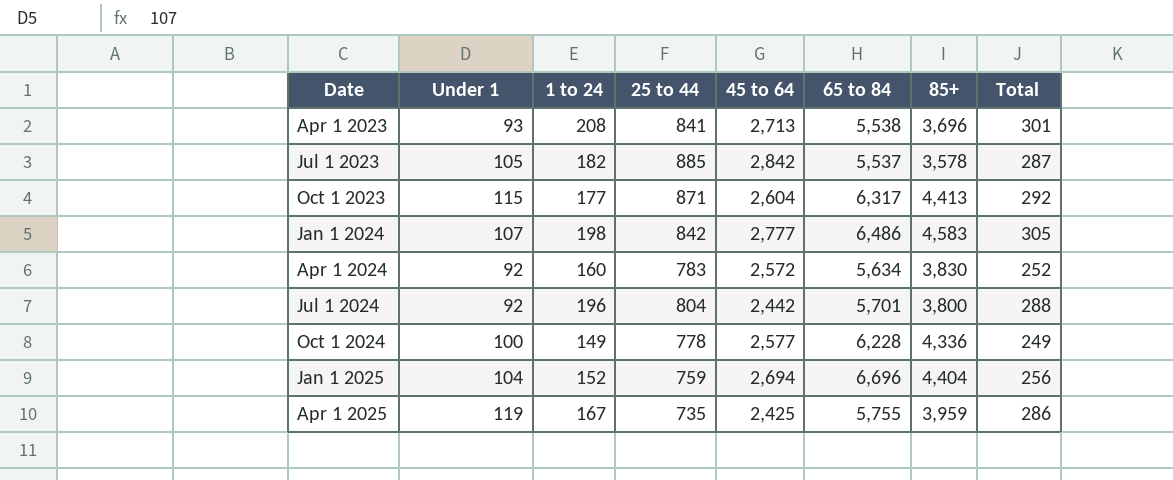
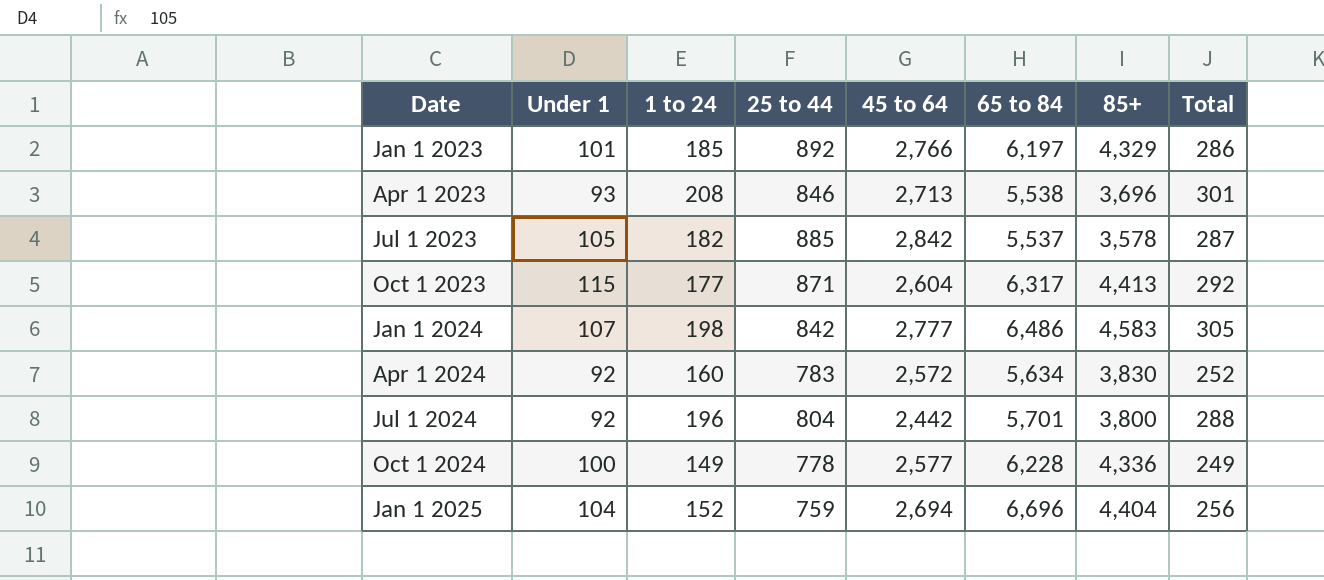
row Apr 1 2025: 119 | 167 | 735 | 2,425 | 5,755 | 3,959 | 286 -> none
row Jan 1 2023: none -> 101 | 185 | 892 | 2,766 | 6,197 | 4,329 | 286
Apr 1 2023 | 25 to 44: 841 -> 846

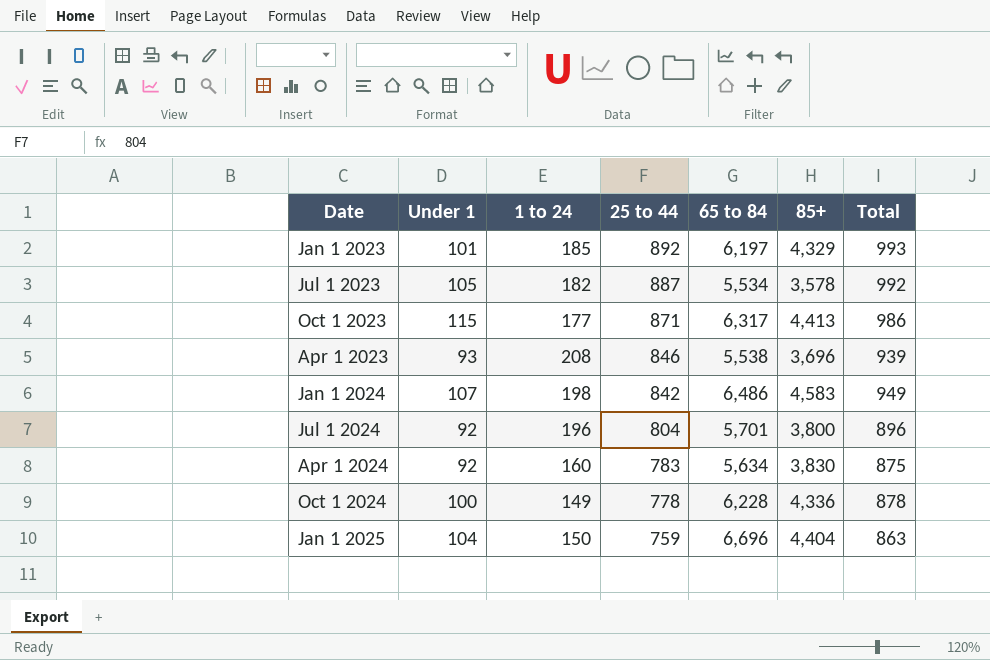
row order: Date ascending -> 25 to 44 descending
column 45 to 64 | position: 5 -> none
column Total | formula: [Under 1] + [1 to 24] -> [Under 1] + [25 to 44]
Jul 1 2023 | 25 to 44: 885 -> 887
Jul 1 2023 | 65 to 84: 5,537 -> 5,534
Jan 1 2025 | 1 to 24: 152 -> 150

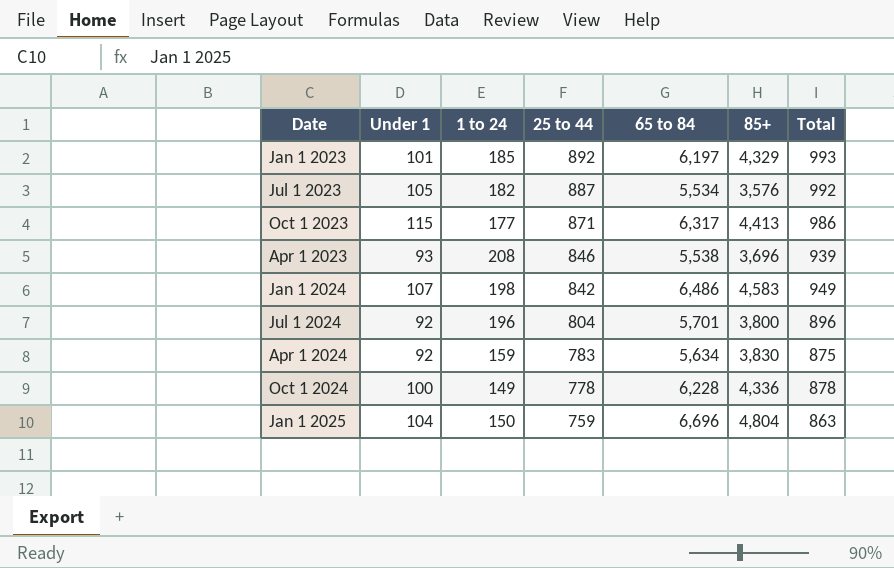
Jul 1 2023 | 85+: 3,578 -> 3,576
Apr 1 2024 | 1 to 24: 160 -> 159
Jan 1 2025 | 85+: 4,404 -> 4,804

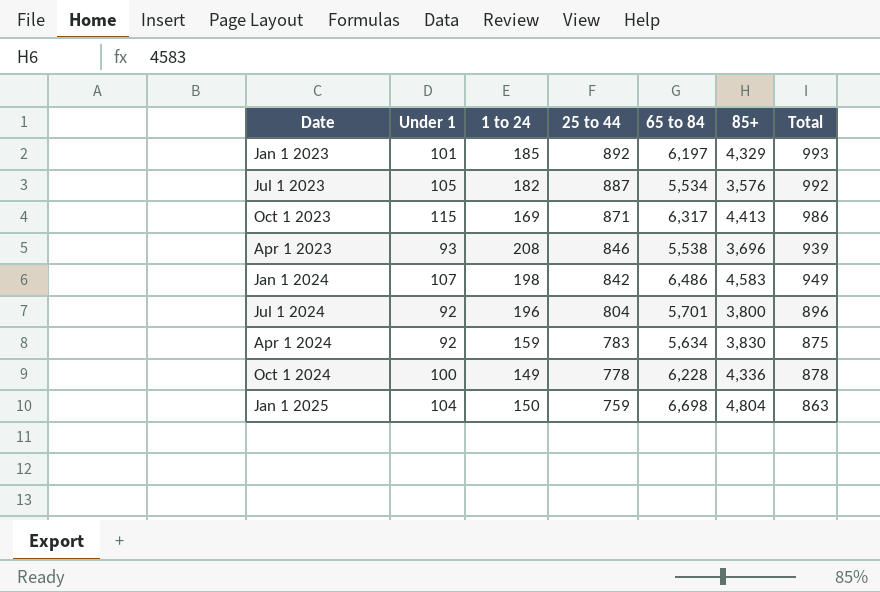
Oct 1 2023 | 1 to 24: 177 -> 169
Jan 1 2025 | 65 to 84: 6,696 -> 6,698

